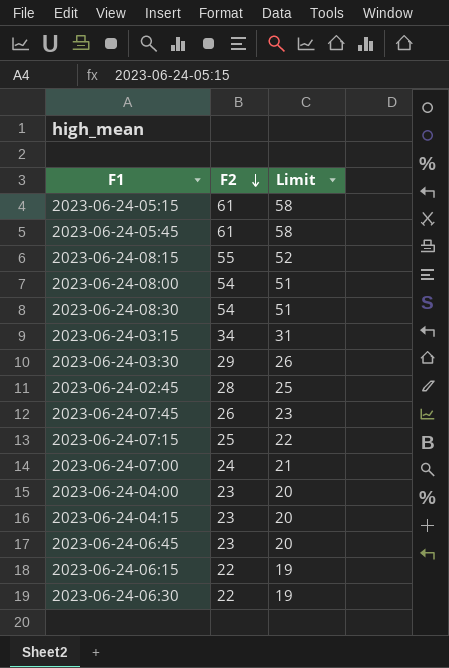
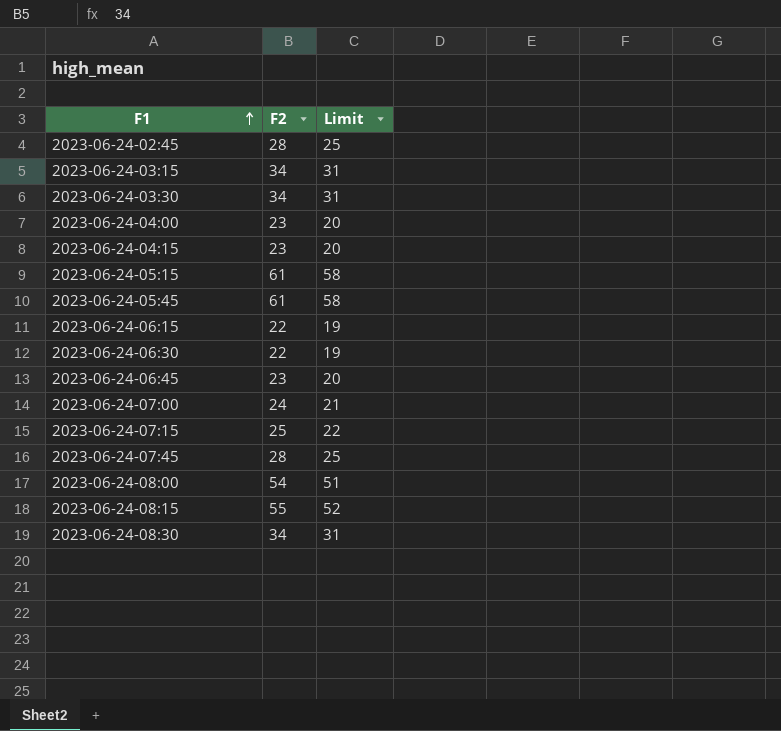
row order: F2 descending -> F1 ascending
2023-06-24-03:30 | F2: 29 -> 34
2023-06-24-03:30 | Limit: 26 -> 31
2023-06-24-07:45 | F2: 26 -> 28
2023-06-24-07:45 | Limit: 23 -> 25
2023-06-24-08:30 | F2: 54 -> 34
2023-06-24-08:30 | Limit: 51 -> 31

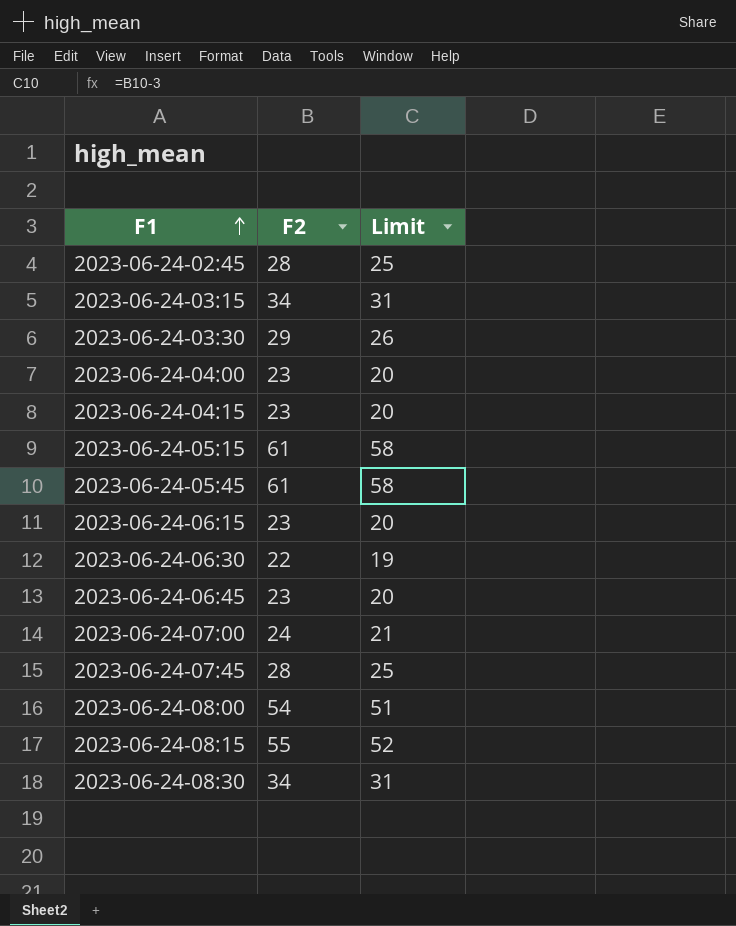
row 2023-06-24-07:15: 25 | 22 -> none
2023-06-24-03:30 | F2: 34 -> 29
2023-06-24-03:30 | Limit: 31 -> 26
2023-06-24-06:15 | F2: 22 -> 23
2023-06-24-06:15 | Limit: 19 -> 20

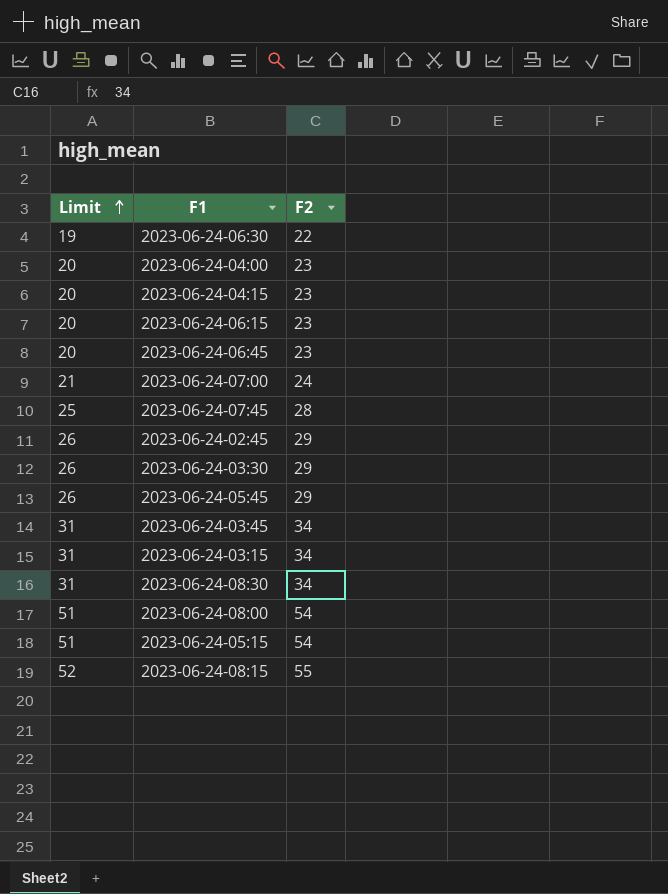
row order: F1 ascending -> Limit ascending
column Limit | position: 3 -> 1
2023-06-24-02:45 | Limit: 25 -> 26
2023-06-24-02:45 | F2: 28 -> 29
2023-06-24-05:45 | Limit: 58 -> 26
2023-06-24-05:45 | F2: 61 -> 29
row 2023-06-24-03:45: none -> 31 | 34
2023-06-24-05:15 | Limit: 58 -> 51
2023-06-24-05:15 | F2: 61 -> 54

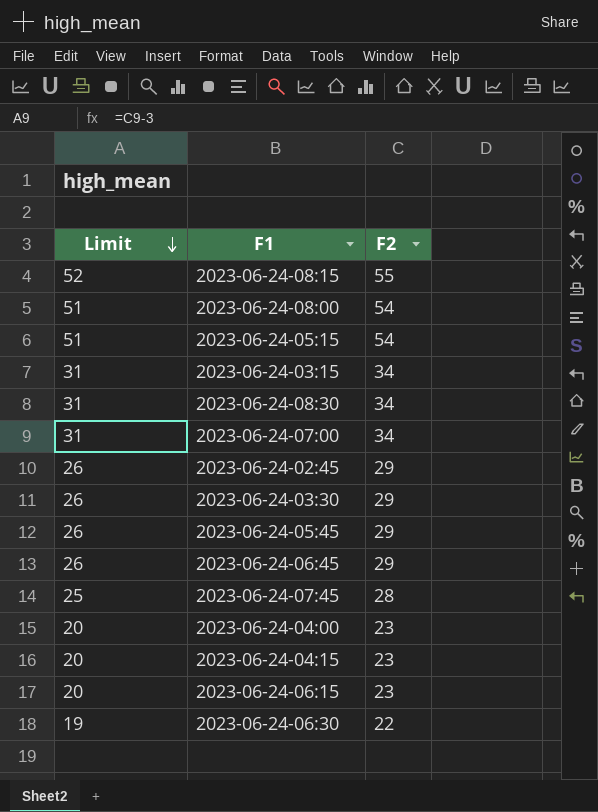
row order: Limit ascending -> Limit descending
row 2023-06-24-03:45: 31 | 34 -> none
2023-06-24-07:00 | Limit: 21 -> 31
2023-06-24-07:00 | F2: 24 -> 34
2023-06-24-06:45 | Limit: 20 -> 26
2023-06-24-06:45 | F2: 23 -> 29

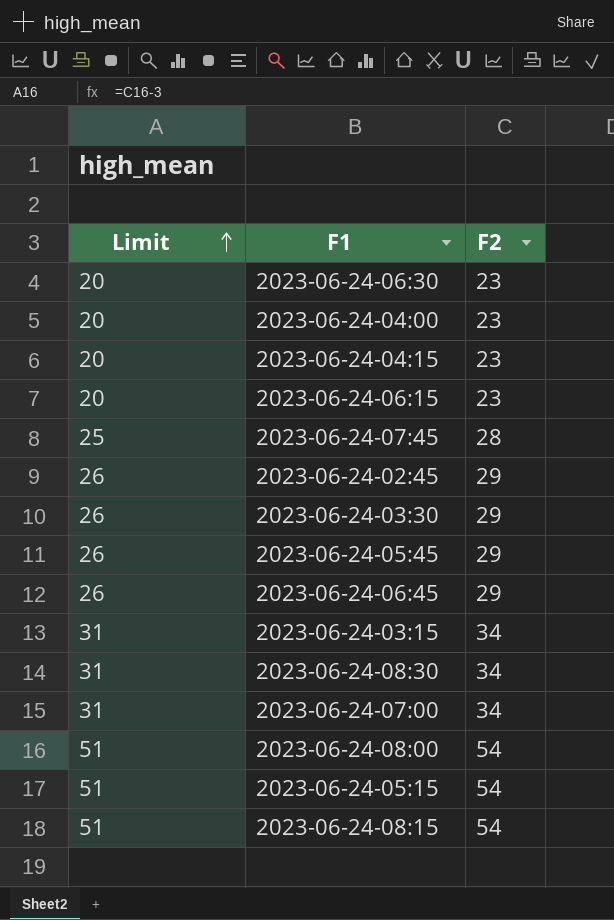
row order: Limit descending -> Limit ascending
2023-06-24-06:30 | Limit: 19 -> 20
2023-06-24-06:30 | F2: 22 -> 23
2023-06-24-08:15 | Limit: 52 -> 51
2023-06-24-08:15 | F2: 55 -> 54

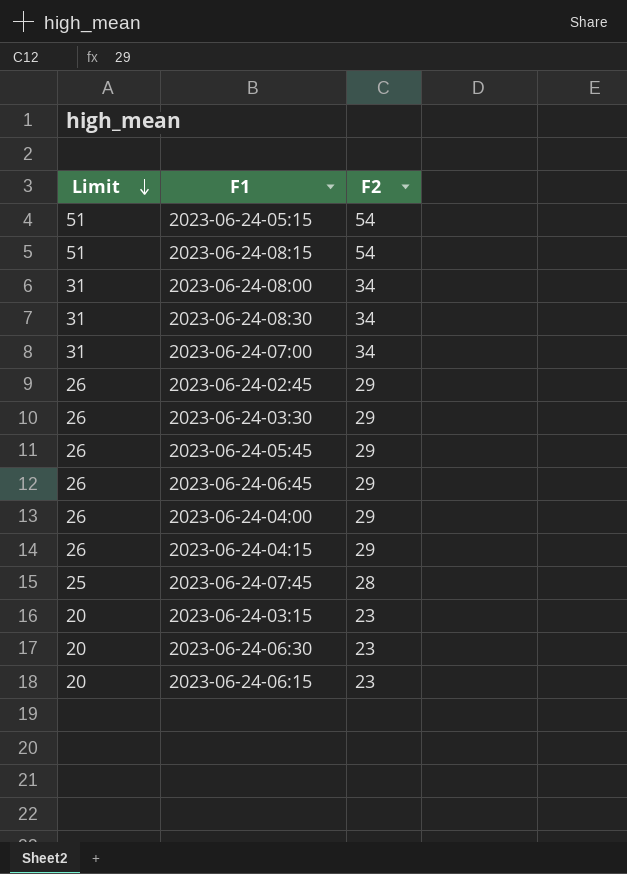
row order: Limit ascending -> Limit descending
2023-06-24-08:00 | Limit: 51 -> 31
2023-06-24-08:00 | F2: 54 -> 34
2023-06-24-04:00 | Limit: 20 -> 26
2023-06-24-04:00 | F2: 23 -> 29
2023-06-24-04:15 | Limit: 20 -> 26
2023-06-24-04:15 | F2: 23 -> 29
2023-06-24-03:15 | Limit: 31 -> 20
2023-06-24-03:15 | F2: 34 -> 23

